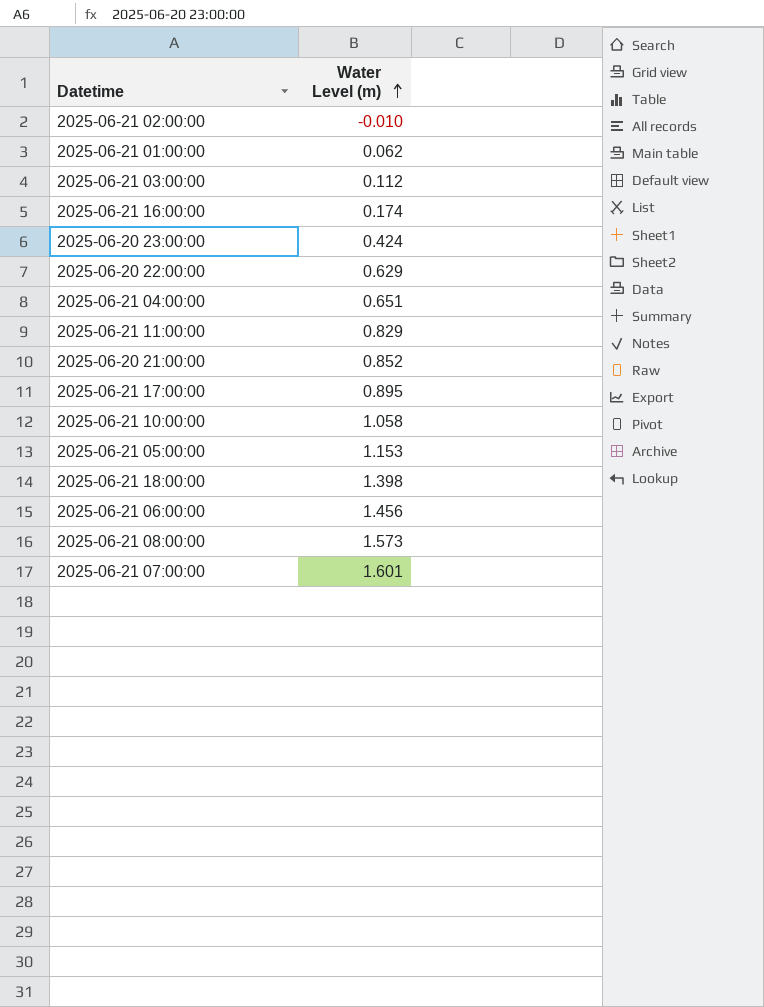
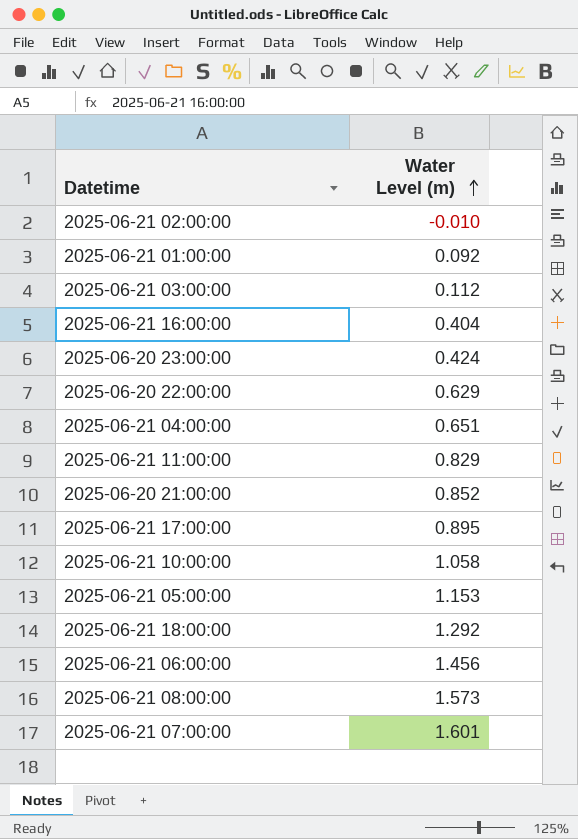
2025-06-21 01:00:00 | Water Level (m): 0.062 -> 0.092
2025-06-21 16:00:00 | Water Level (m): 0.174 -> 0.404
2025-06-21 18:00:00 | Water Level (m): 1.398 -> 1.292

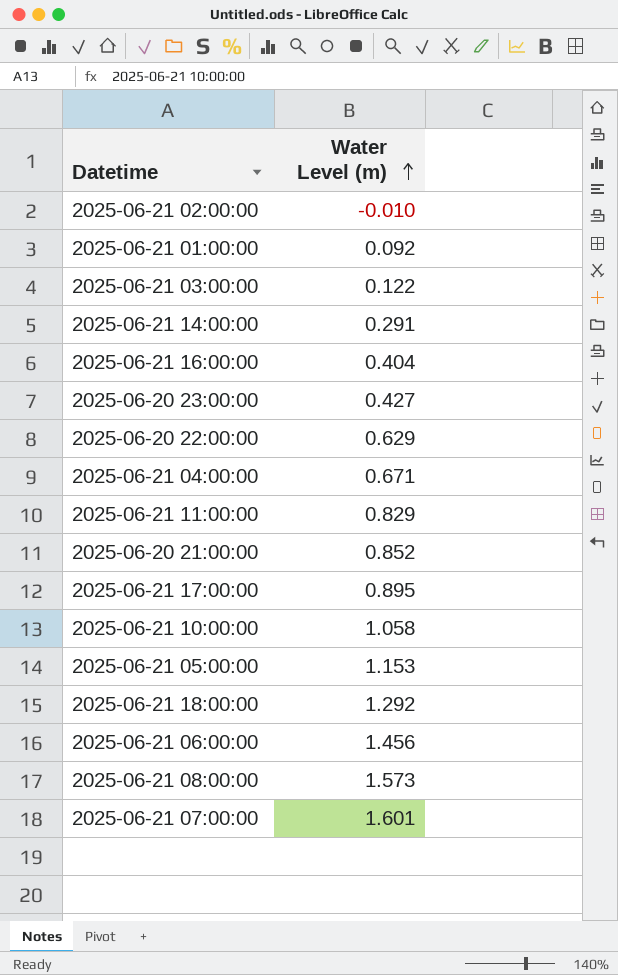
2025-06-21 03:00:00 | Water Level (m): 0.112 -> 0.122
row 2025-06-21 14:00:00: none -> 0.291
2025-06-20 23:00:00 | Water Level (m): 0.424 -> 0.427
2025-06-21 04:00:00 | Water Level (m): 0.651 -> 0.671

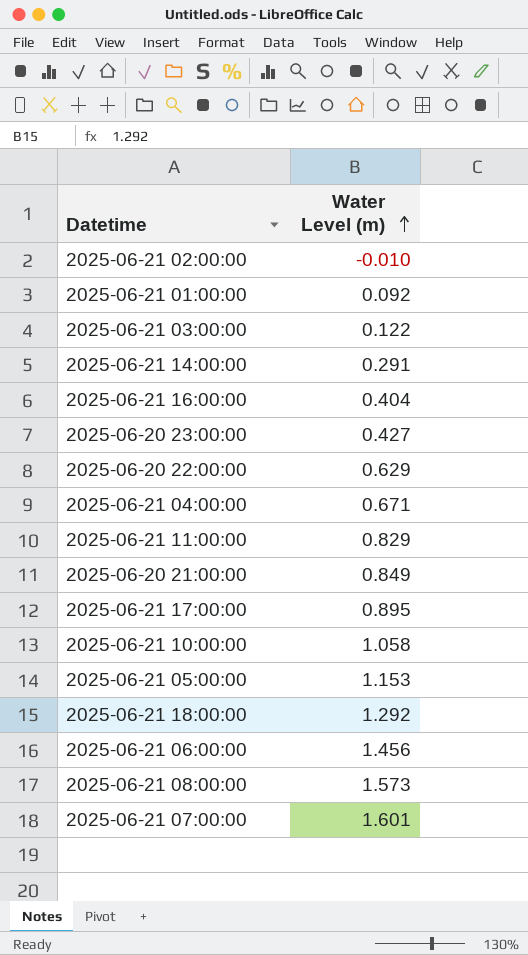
2025-06-20 21:00:00 | Water Level (m): 0.852 -> 0.849

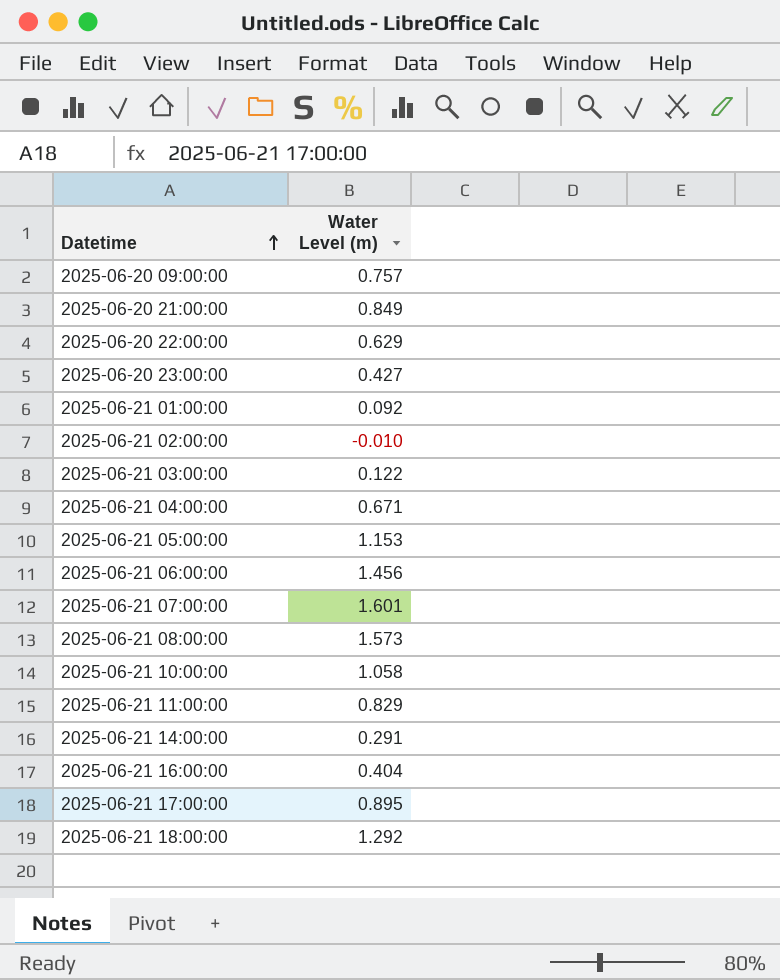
row order: Water Level (m) ascending -> Datetime ascending
row 2025-06-20 09:00:00: none -> 0.757

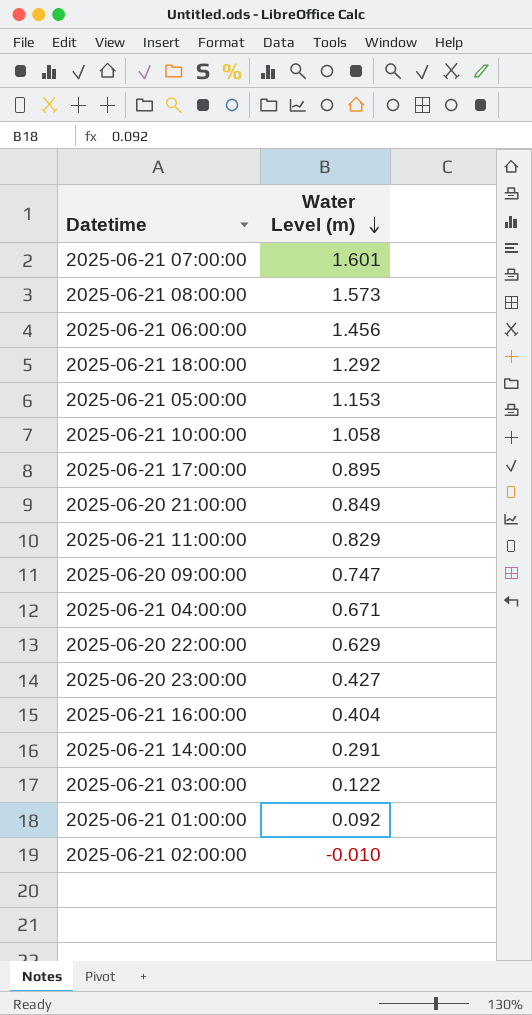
row order: Datetime ascending -> Water Level (m) descending
2025-06-20 09:00:00 | Water Level (m): 0.757 -> 0.747

